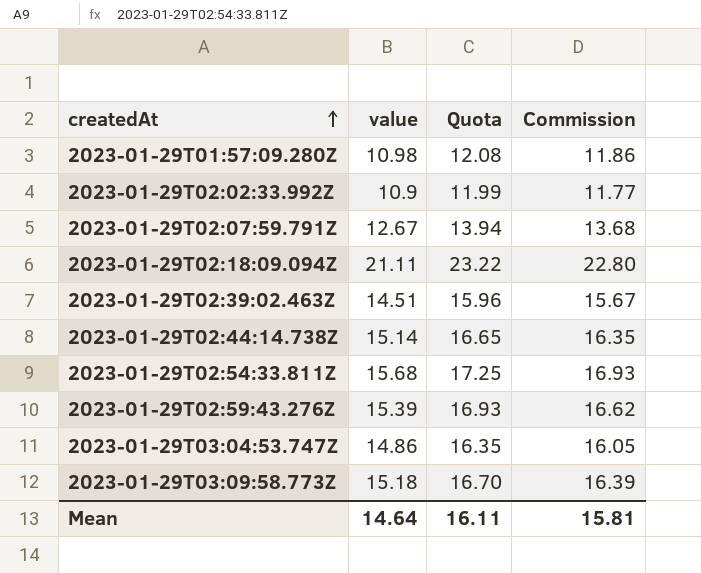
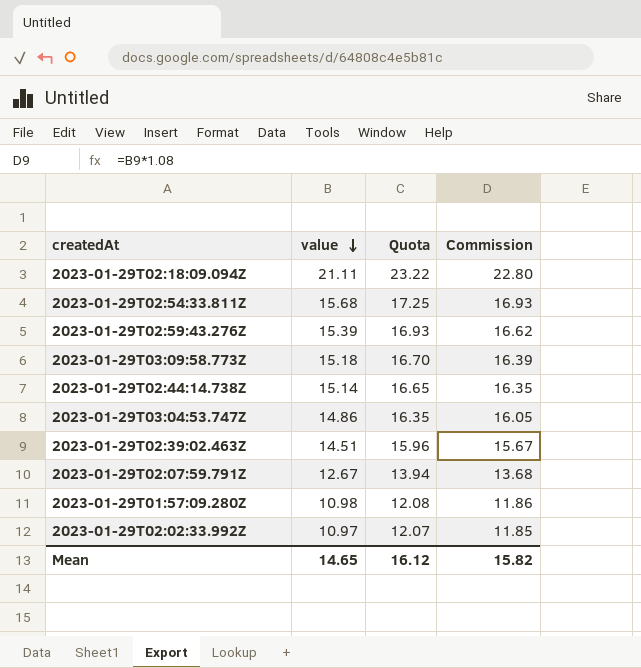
row order: createdAt ascending -> value descending
2023-01-29T02:02:33.992Z | value: 10.9 -> 10.97
2023-01-29T02:02:33.992Z | Quota: 11.99 -> 12.07
2023-01-29T02:02:33.992Z | Commission: 11.77 -> 11.85
Mean | value: 14.64 -> 14.65
Mean | Quota: 16.11 -> 16.12
Mean | Commission: 15.81 -> 15.82

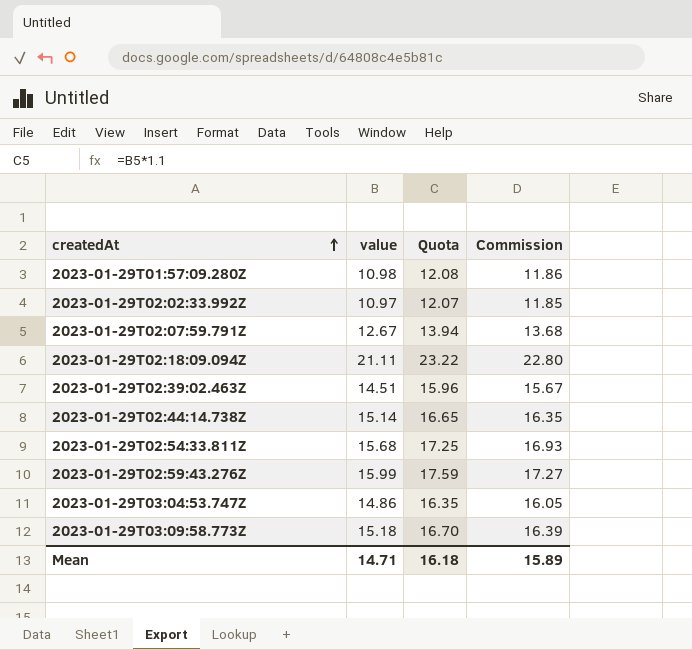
row order: value descending -> createdAt ascending
2023-01-29T02:59:43.276Z | value: 15.39 -> 15.99
2023-01-29T02:59:43.276Z | Quota: 16.93 -> 17.59
2023-01-29T02:59:43.276Z | Commission: 16.62 -> 17.27
Mean | value: 14.65 -> 14.71
Mean | Quota: 16.12 -> 16.18
Mean | Commission: 15.82 -> 15.89

